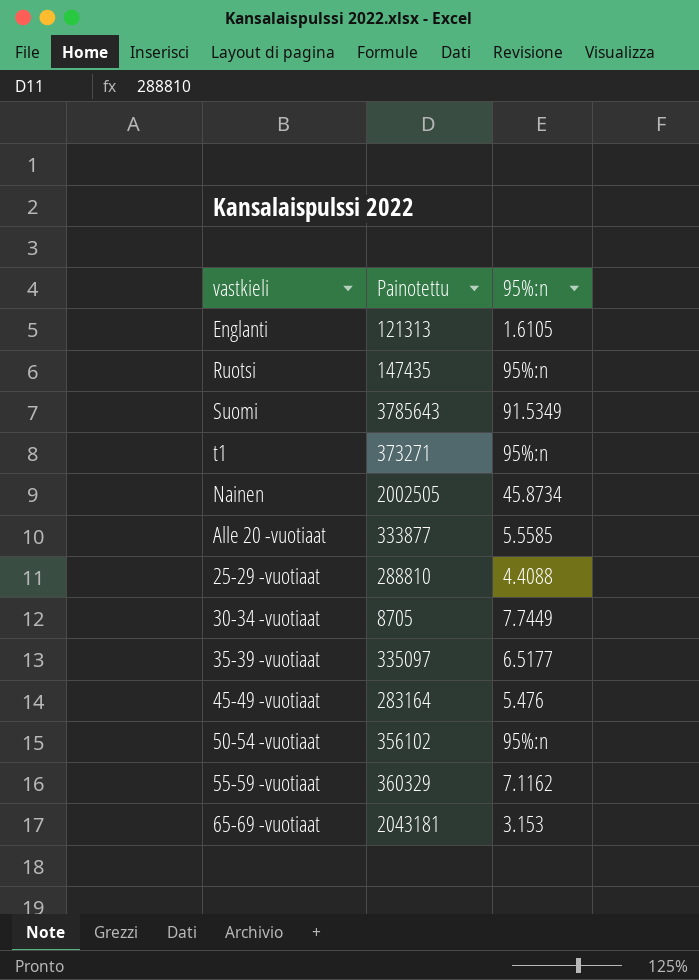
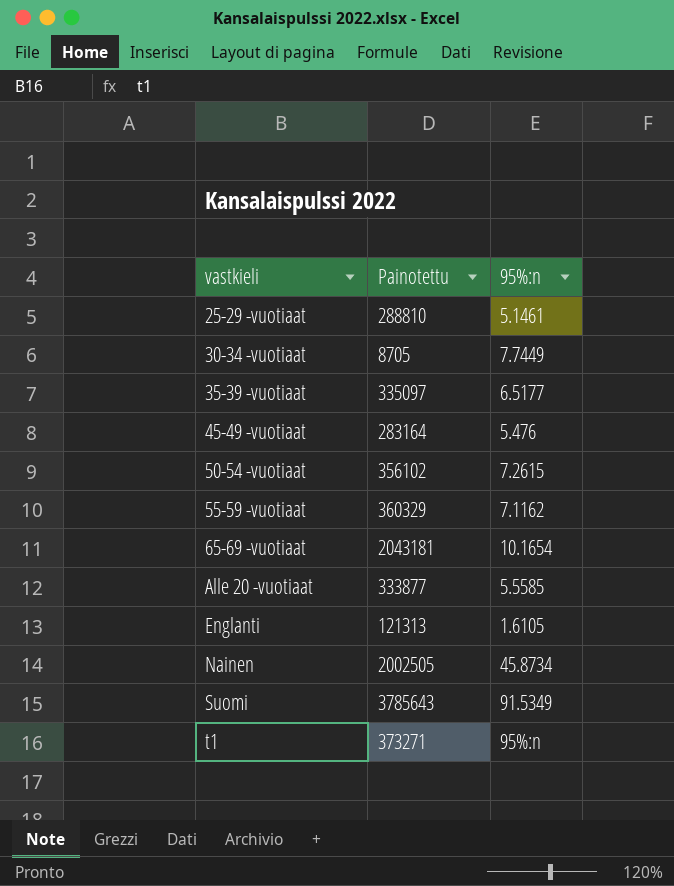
row order: none -> vastkieli ascending
row Ruotsi: 147435 | 95%:n -> none
25-29 -vuotiaat | 95%:n: 4.4088 -> 5.1461
50-54 -vuotiaat | 95%:n: 95%:n -> 7.2615
65-69 -vuotiaat | 95%:n: 3.153 -> 10.1654

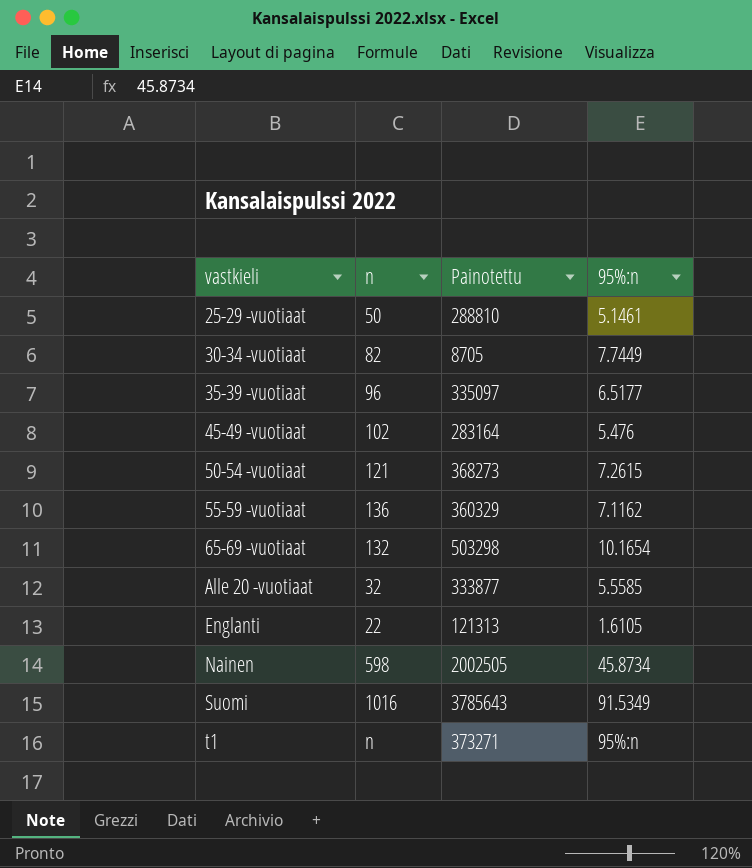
column n | position: none -> 2
50-54 -vuotiaat | Painotettu: 356102 -> 368273
65-69 -vuotiaat | Painotettu: 2043181 -> 503298

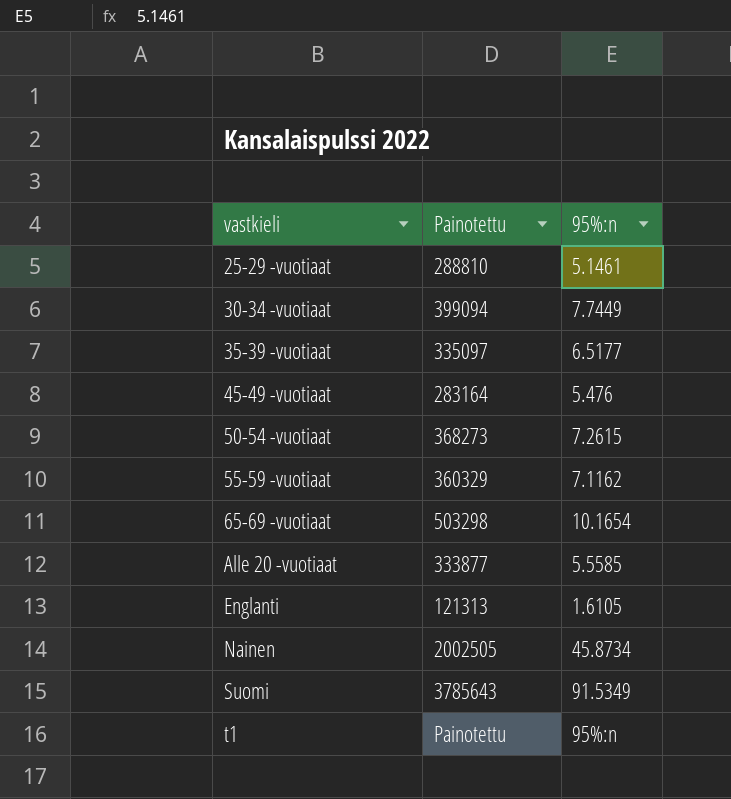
column n | position: 2 -> none
30-34 -vuotiaat | Painotettu: 8705 -> 399094
t1 | Painotettu: 373271 -> Painotettu

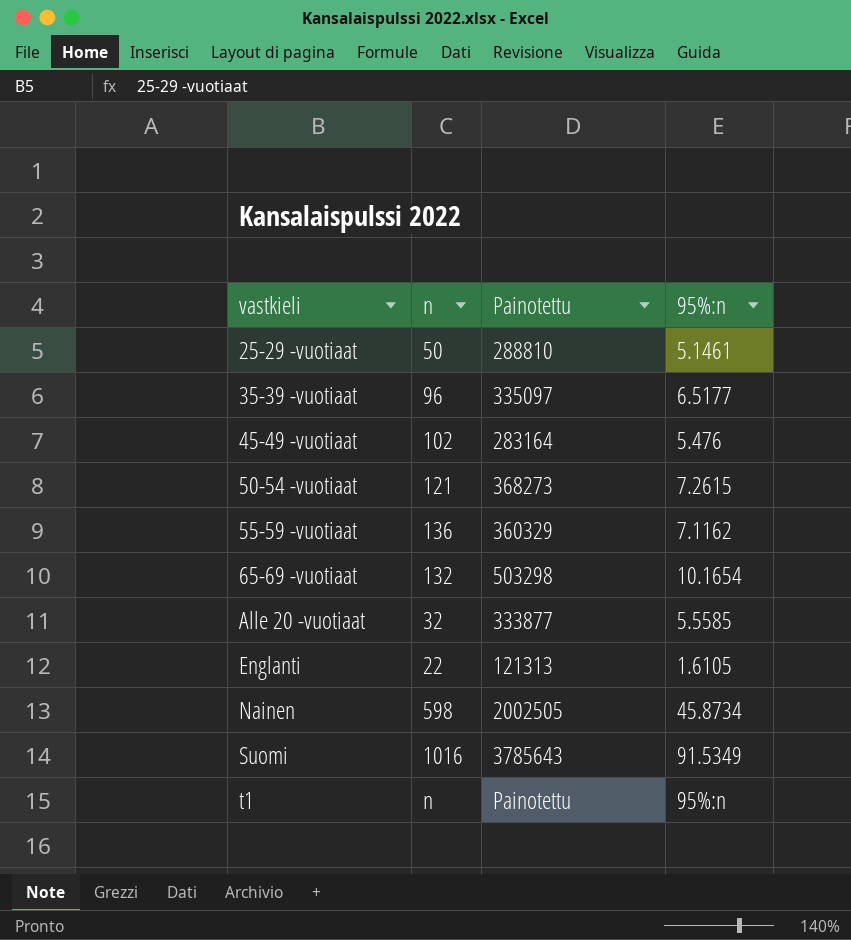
column n | position: none -> 2
row 30-34 -vuotiaat: 399094 | 7.7449 -> none

